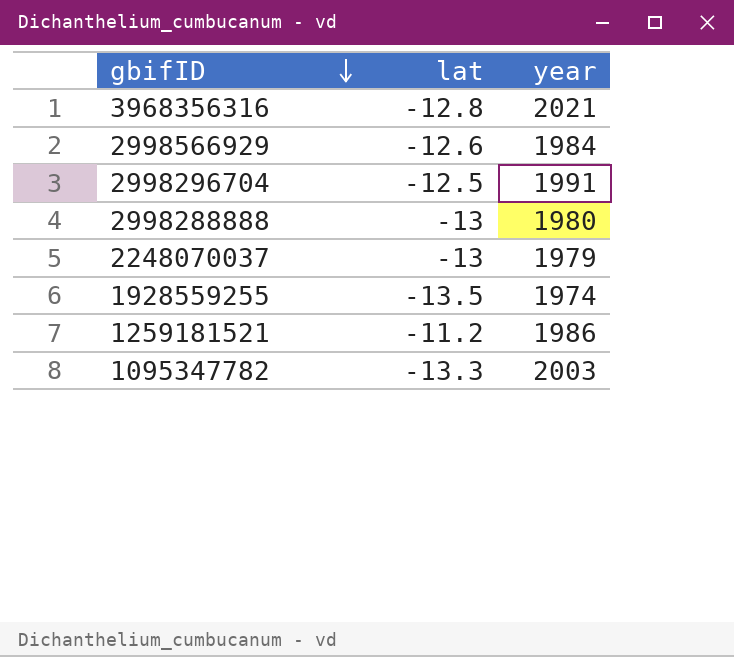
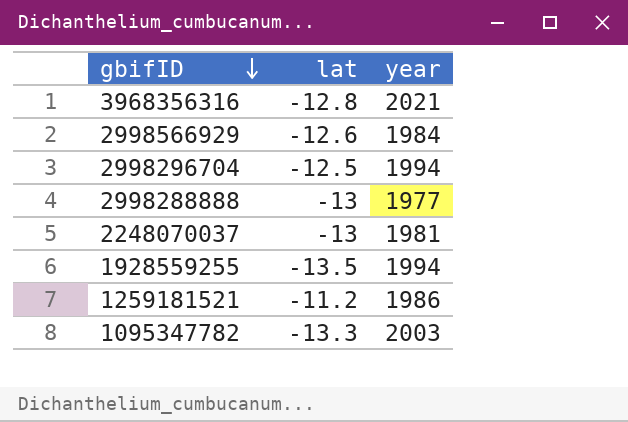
2998296704 | year: 1991 -> 1994
2998288888 | year: 1980 -> 1977
2248070037 | year: 1979 -> 1981
1928559255 | year: 1974 -> 1994

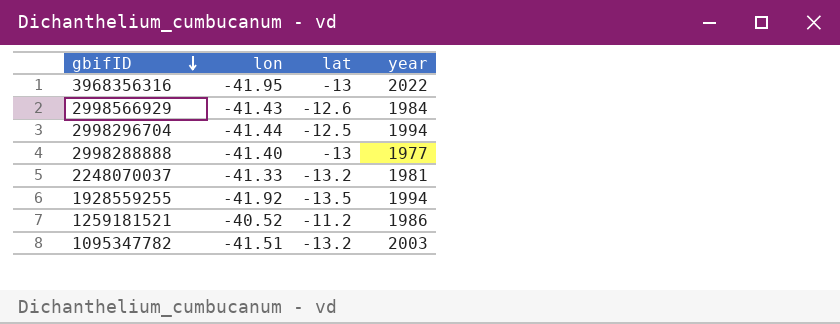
column lon | position: none -> 2
3968356316 | lat: -12.8 -> -13
3968356316 | year: 2021 -> 2022
2248070037 | lat: -13 -> -13.2
1095347782 | lat: -13.3 -> -13.2

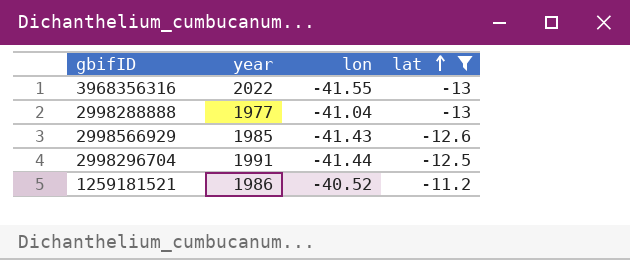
filter: none -> lat >= -13
row order: gbifID descending -> lat ascending
column year | position: 4 -> 2
3968356316 | lon: -41.95 -> -41.55
2998288888 | lon: -41.40 -> -41.04
2998566929 | year: 1984 -> 1985
2998296704 | year: 1994 -> 1991

